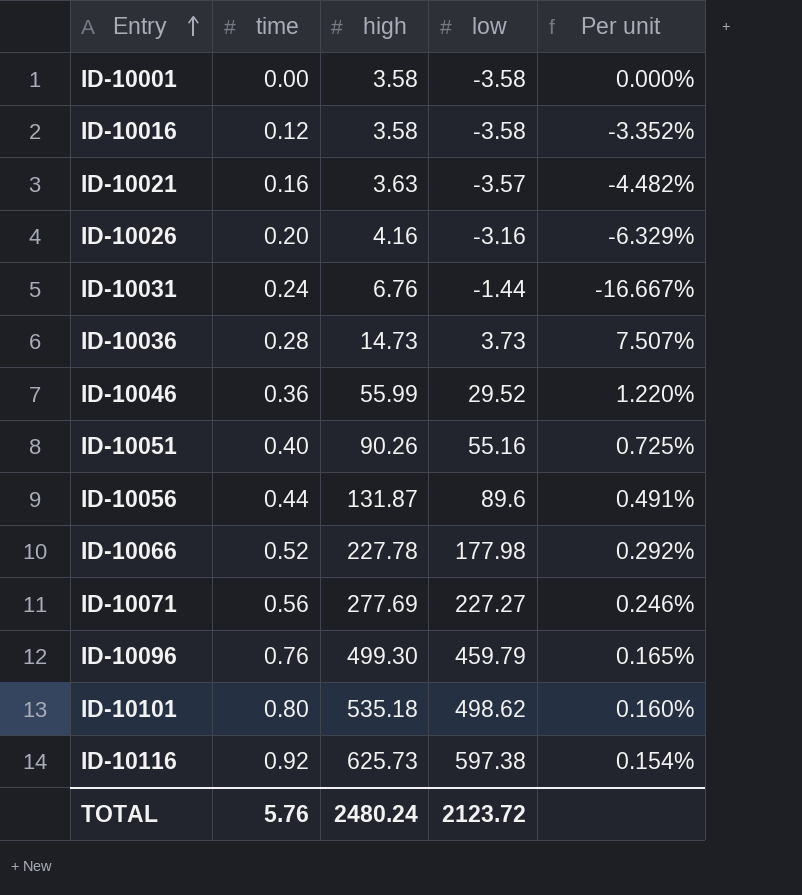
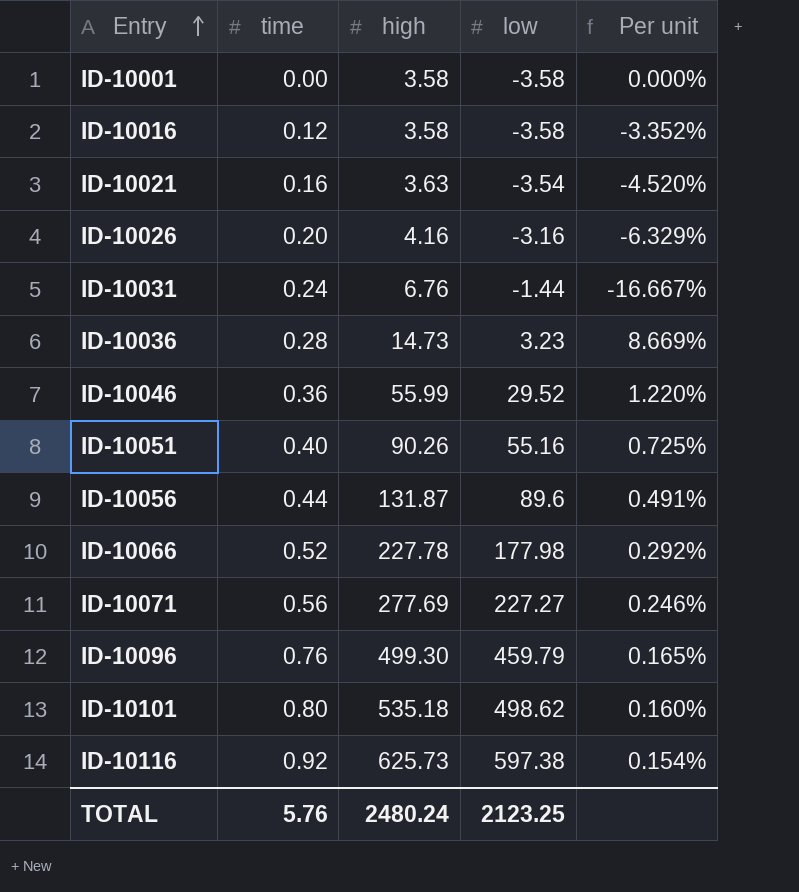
ID-10021 | low: -3.57 -> -3.54
ID-10021 | Per unit: -4.482% -> -4.520%
ID-10036 | low: 3.73 -> 3.23
ID-10036 | Per unit: 7.507% -> 8.669%
TOTAL | low: 2123.72 -> 2123.25

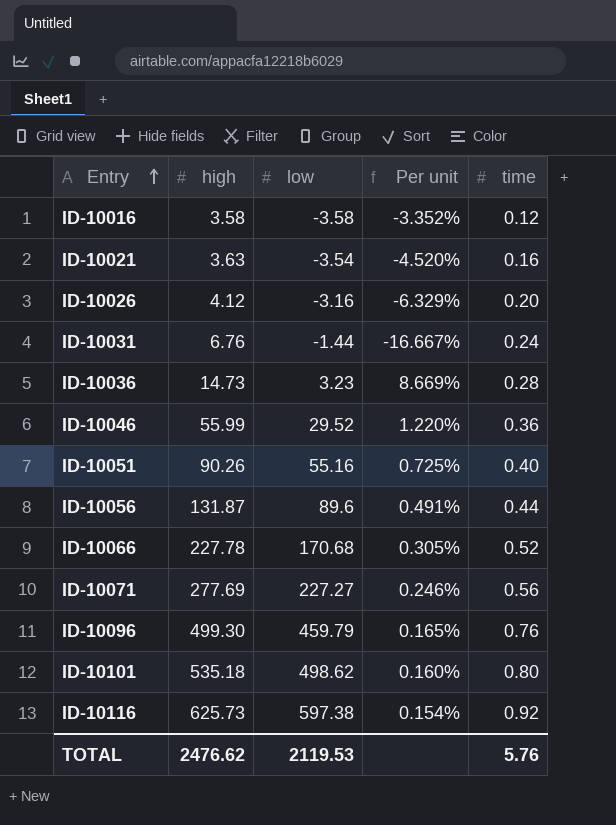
column time | position: 2 -> 5
row ID-10001: 0.00 | 3.58 | -3.58 | 0.000% -> none
ID-10026 | high: 4.16 -> 4.12
ID-10066 | low: 177.98 -> 170.68
ID-10066 | Per unit: 0.292% -> 0.305%
TOTAL | high: 2480.24 -> 2476.62
TOTAL | low: 2123.25 -> 2119.53

